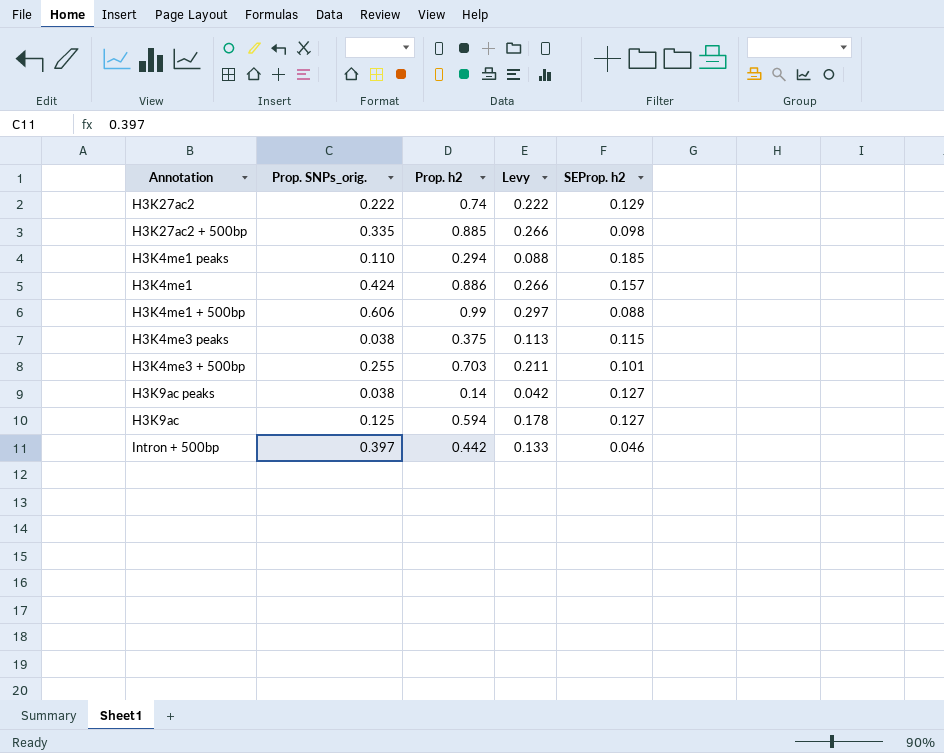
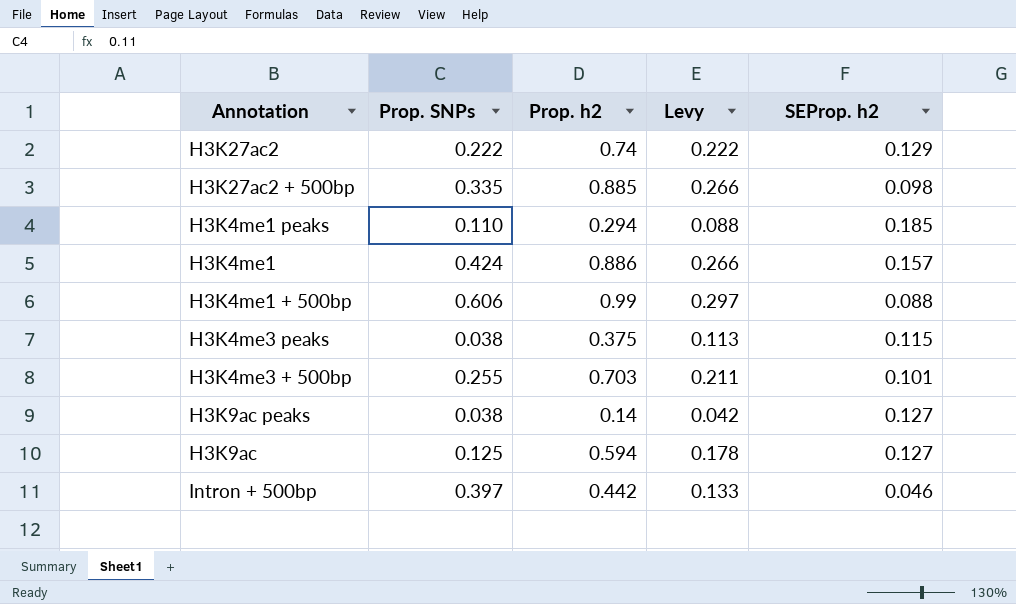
column name: Prop. SNPs_orig. -> Prop. SNPs

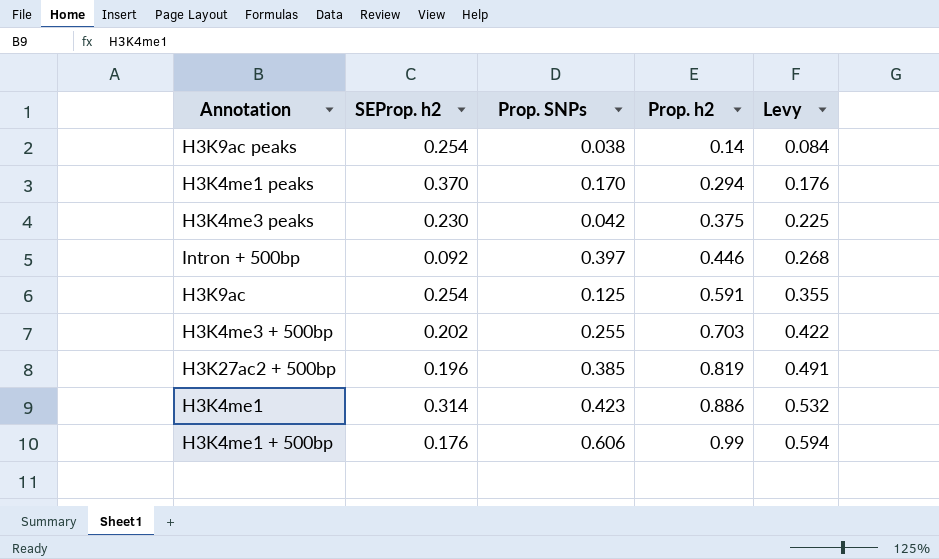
row order: none -> Prop. h2 ascending
column SEProp. h2 | position: 5 -> 2
column Levy | formula: [Prop. h2] * 0.3 -> [Prop. h2] * 0.6
row H3K27ac2: 0.222 | 0.74 | 0.222 | 0.129 -> none
H3K9ac peaks | SEProp. h2: 0.127 -> 0.254
H3K4me1 peaks | SEProp. h2: 0.185 -> 0.370
H3K4me1 peaks | Prop. SNPs: 0.110 -> 0.170
H3K4me3 peaks | SEProp. h2: 0.115 -> 0.230
H3K4me3 peaks | Prop. SNPs: 0.038 -> 0.042
Intron + 500bp | SEProp. h2: 0.046 -> 0.092
Intron + 500bp | Prop. h2: 0.442 -> 0.446
H3K9ac | SEProp. h2: 0.127 -> 0.254
H3K9ac | Prop. h2: 0.594 -> 0.591
H3K4me3 + 500bp | SEProp. h2: 0.101 -> 0.202
H3K27ac2 + 500bp | SEProp. h2: 0.098 -> 0.196
H3K27ac2 + 500bp | Prop. SNPs: 0.335 -> 0.385
H3K27ac2 + 500bp | Prop. h2: 0.885 -> 0.819
H3K4me1 | SEProp. h2: 0.157 -> 0.314
H3K4me1 | Prop. SNPs: 0.424 -> 0.423
H3K4me1 + 500bp | SEProp. h2: 0.088 -> 0.176

